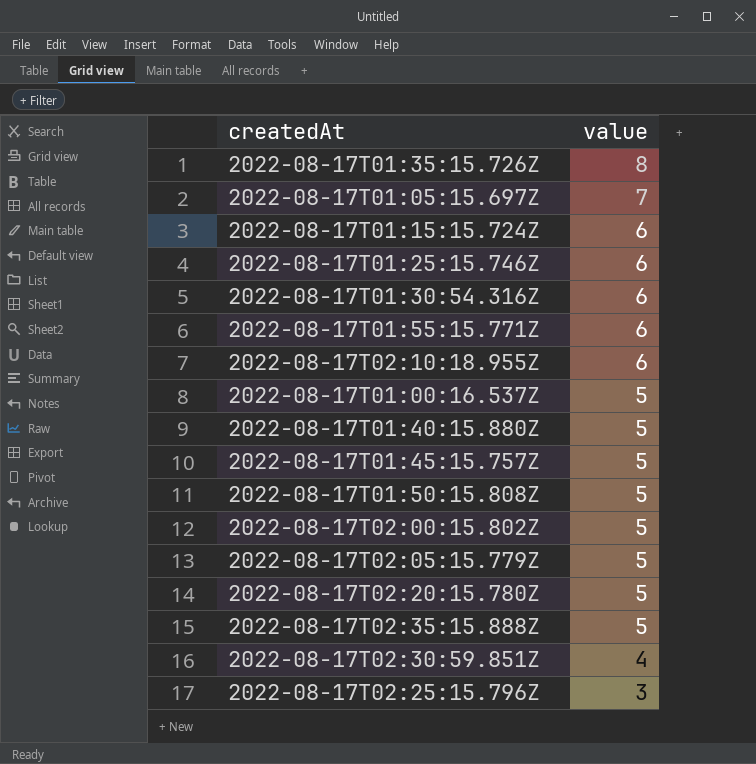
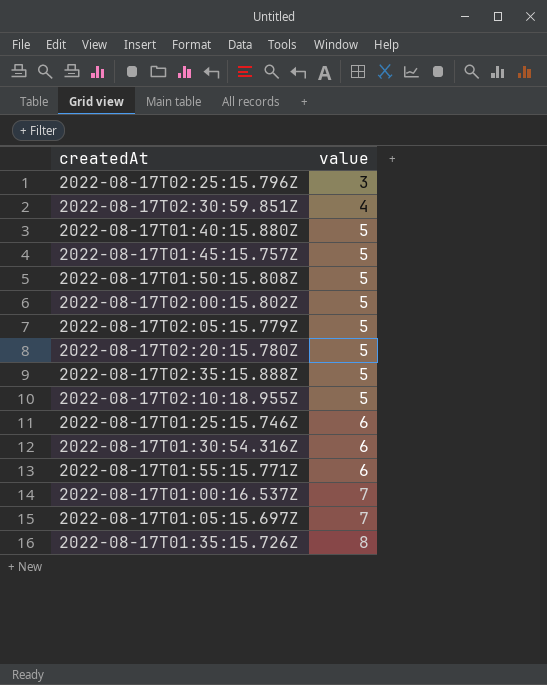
row order: value descending -> value ascending
row 2022-08-17T01:15:15.724Z: 6 -> none
2022-08-17T02:10:18.955Z | value: 6 -> 5
2022-08-17T01:00:16.537Z | value: 5 -> 7

